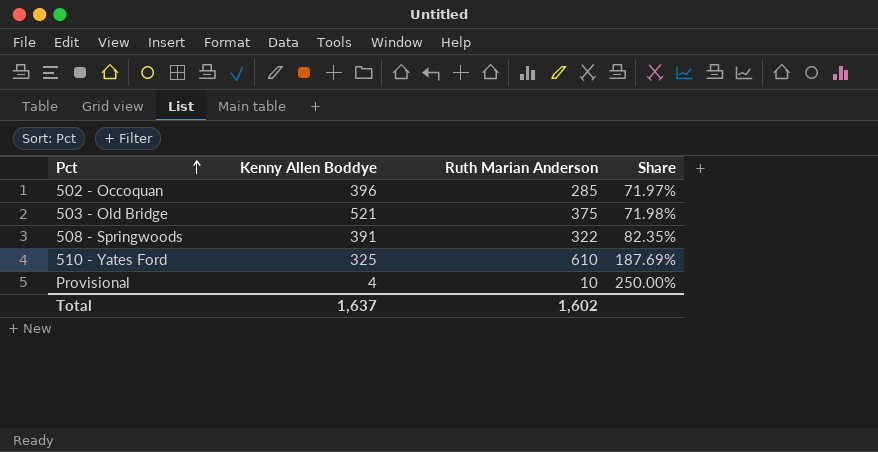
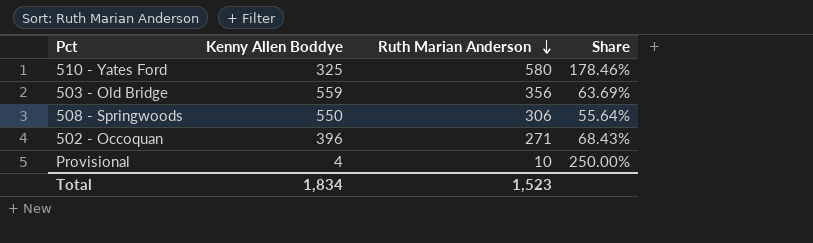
row order: Pct ascending -> Ruth Marian Anderson descending
510 - Yates Ford | Ruth Marian Anderson: 610 -> 580
510 - Yates Ford | Share: 187.69% -> 178.46%
503 - Old Bridge | Kenny Allen Boddye: 521 -> 559
503 - Old Bridge | Ruth Marian Anderson: 375 -> 356
503 - Old Bridge | Share: 71.98% -> 63.69%
508 - Springwoods | Kenny Allen Boddye: 391 -> 550
508 - Springwoods | Ruth Marian Anderson: 322 -> 306
508 - Springwoods | Share: 82.35% -> 55.64%
502 - Occoquan | Ruth Marian Anderson: 285 -> 271
502 - Occoquan | Share: 71.97% -> 68.43%
Total | Kenny Allen Boddye: 1,637 -> 1,834
Total | Ruth Marian Anderson: 1,602 -> 1,523

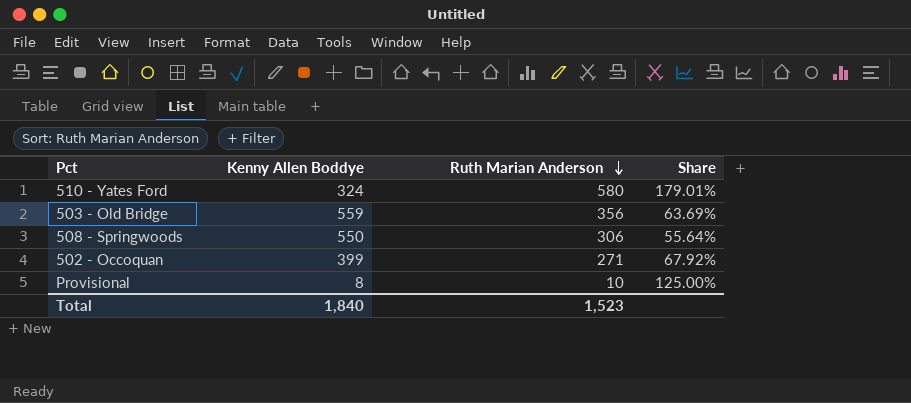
510 - Yates Ford | Kenny Allen Boddye: 325 -> 324
510 - Yates Ford | Share: 178.46% -> 179.01%
502 - Occoquan | Kenny Allen Boddye: 396 -> 399
502 - Occoquan | Share: 68.43% -> 67.92%
Provisional | Kenny Allen Boddye: 4 -> 8
Provisional | Share: 250.00% -> 125.00%
Total | Kenny Allen Boddye: 1,834 -> 1,840

